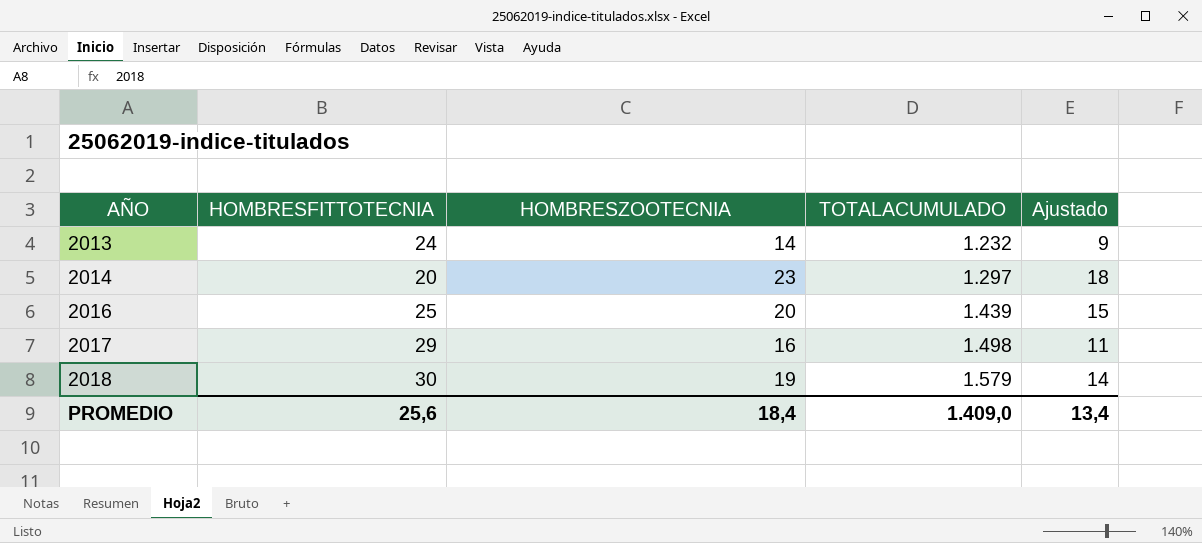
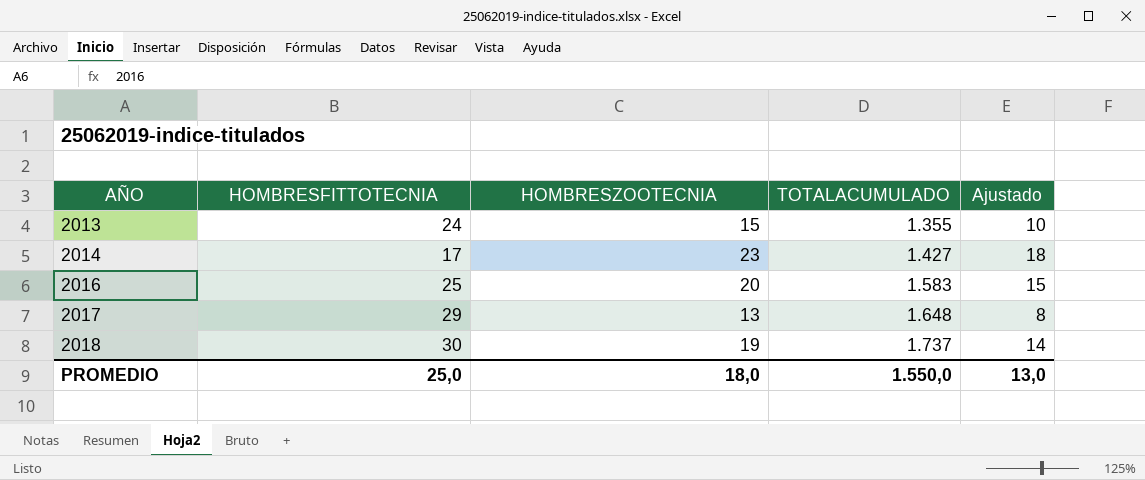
2013 | HOMBRESZOOTECNIA: 14 -> 15
2013 | TOTALACUMULADO: 1.232 -> 1.355
2013 | Ajustado: 9 -> 10
2014 | HOMBRESFITTOTECNIA: 20 -> 17
2014 | TOTALACUMULADO: 1.297 -> 1.427
2016 | TOTALACUMULADO: 1.439 -> 1.583
2017 | HOMBRESZOOTECNIA: 16 -> 13
2017 | TOTALACUMULADO: 1.498 -> 1.648
2017 | Ajustado: 11 -> 8
2018 | TOTALACUMULADO: 1.579 -> 1.737
PROMEDIO | HOMBRESFITTOTECNIA: 25,6 -> 25,0
PROMEDIO | HOMBRESZOOTECNIA: 18,4 -> 18,0
PROMEDIO | TOTALACUMULADO: 1.409,0 -> 1.550,0
PROMEDIO | Ajustado: 13,4 -> 13,0

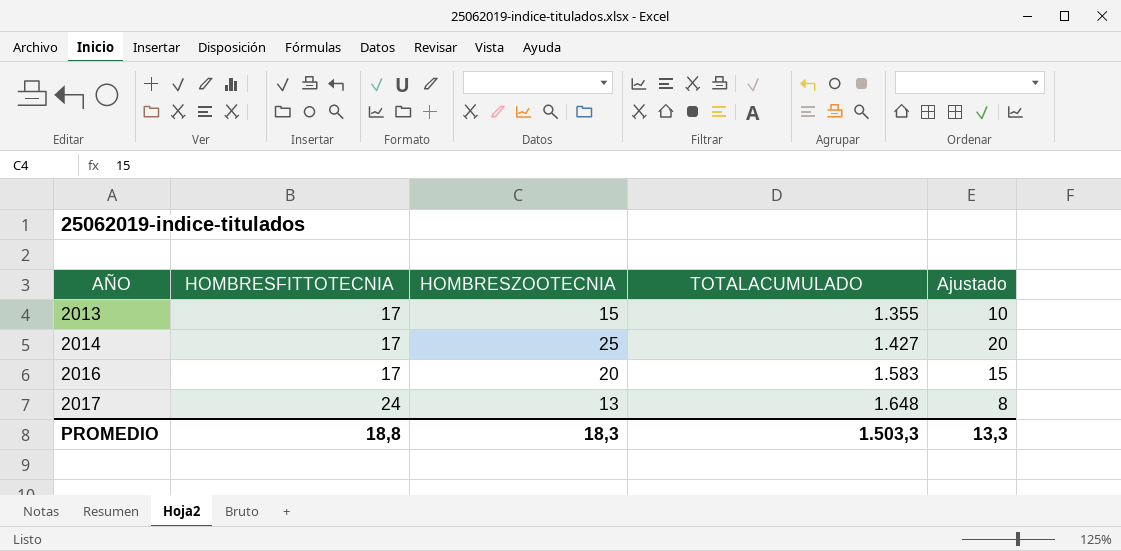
row 2018: 30 | 19 | 1.737 | 14 -> none
2013 | HOMBRESFITTOTECNIA: 24 -> 17
2014 | HOMBRESZOOTECNIA: 23 -> 25
2014 | Ajustado: 18 -> 20
2016 | HOMBRESFITTOTECNIA: 25 -> 17
2017 | HOMBRESFITTOTECNIA: 29 -> 24
PROMEDIO | HOMBRESFITTOTECNIA: 25,0 -> 18,8
PROMEDIO | HOMBRESZOOTECNIA: 18,0 -> 18,3
PROMEDIO | TOTALACUMULADO: 1.550,0 -> 1.503,3
PROMEDIO | Ajustado: 13,0 -> 13,3

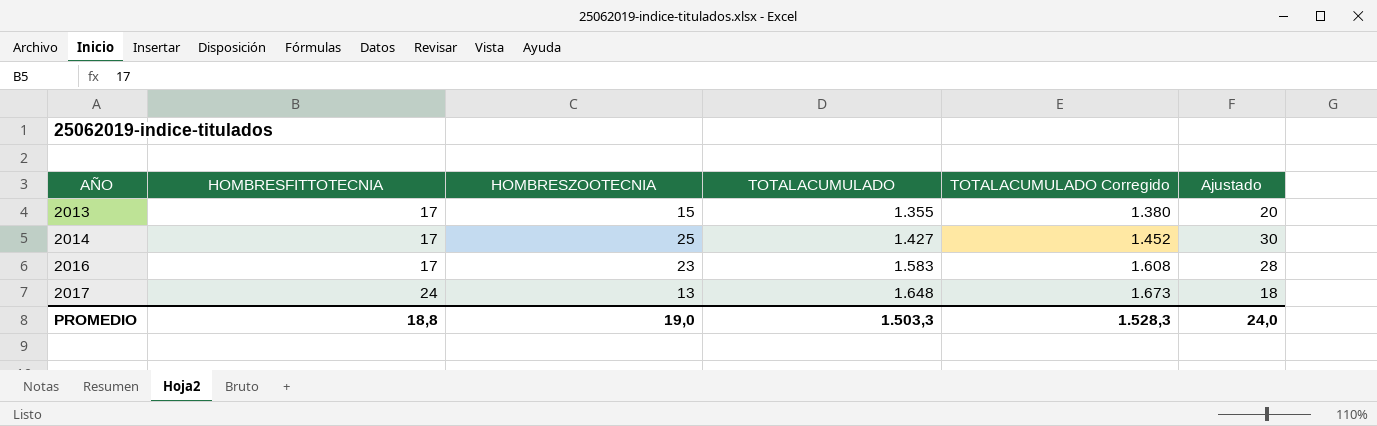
column TOTALACUMULADO Corregido | formula: none -> [TOTALACUMULADO] + 25
column Ajustado | formula: [HOMBRESZOOTECNIA] - 5 -> [HOMBRESZOOTECNIA] + 5
2016 | HOMBRESZOOTECNIA: 20 -> 23
PROMEDIO | HOMBRESZOOTECNIA: 18,3 -> 19,0
PROMEDIO | Ajustado: 13,3 -> 24,0

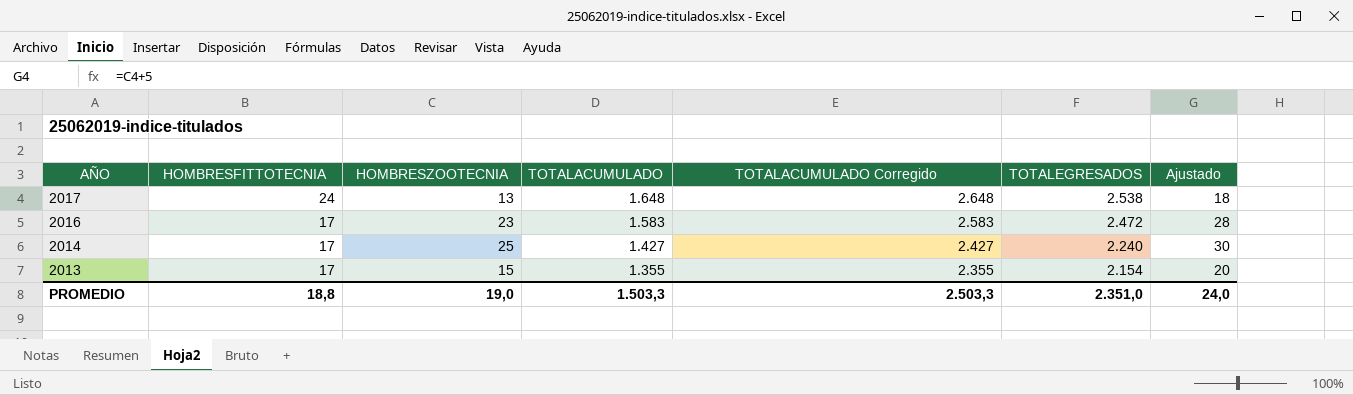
row order: AÑO ascending -> AÑO descending
column TOTALACUMULADO Corregido | formula: [TOTALACUMULADO] + 25 -> [TOTALACUMULADO] + 1000
column TOTALEGRESADOS | position: none -> 6
PROMEDIO | TOTALACUMULADO Corregido: 1.528,3 -> 2.503,3

